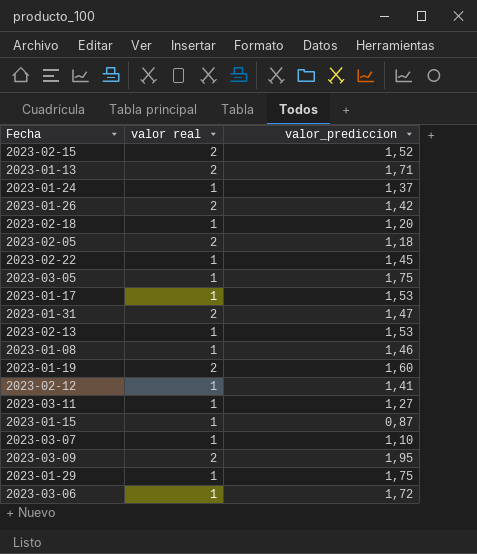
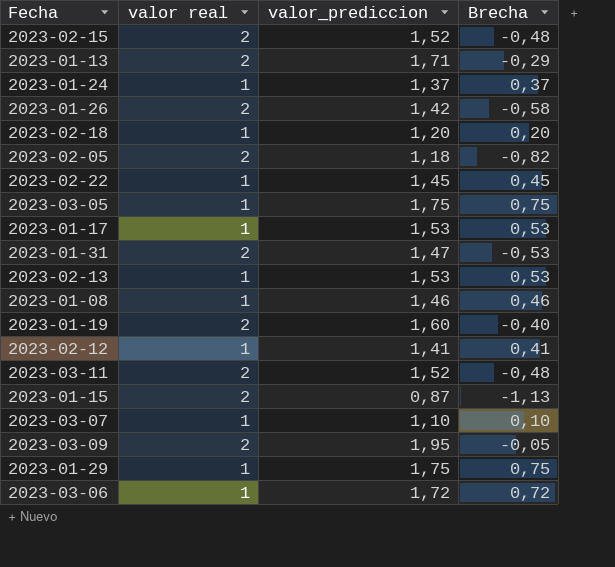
column Brecha | formula: none -> [valor_prediccion] - [valor real]
2023-03-11 | valor real: 1 -> 2
2023-03-11 | valor_prediccion: 1,27 -> 1,52
2023-01-15 | valor real: 1 -> 2

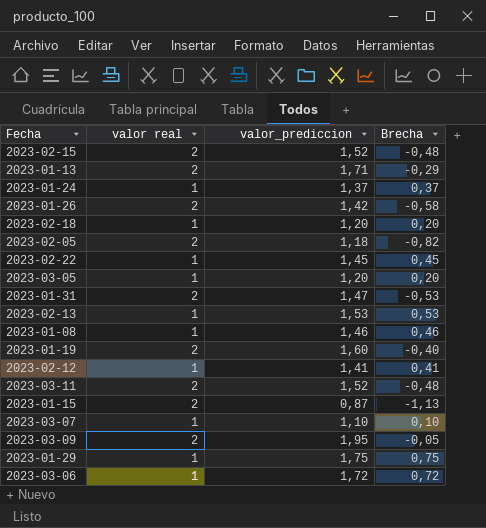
row 2023-01-17: 1 | 1,53 | 0,53 -> none
2023-03-05 | valor_prediccion: 1,75 -> 1,20
2023-03-05 | Brecha: 0,75 -> 0,20

